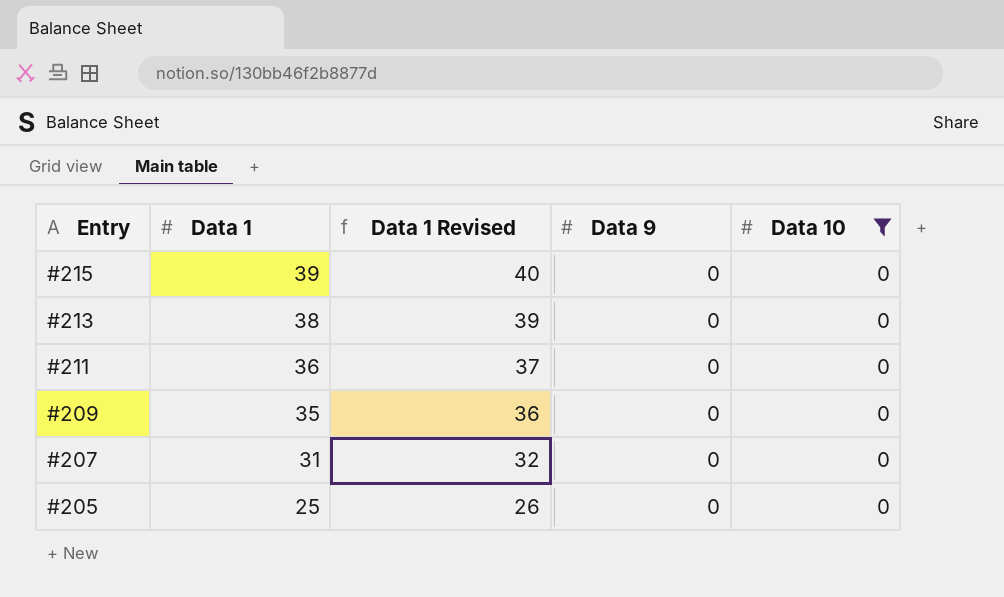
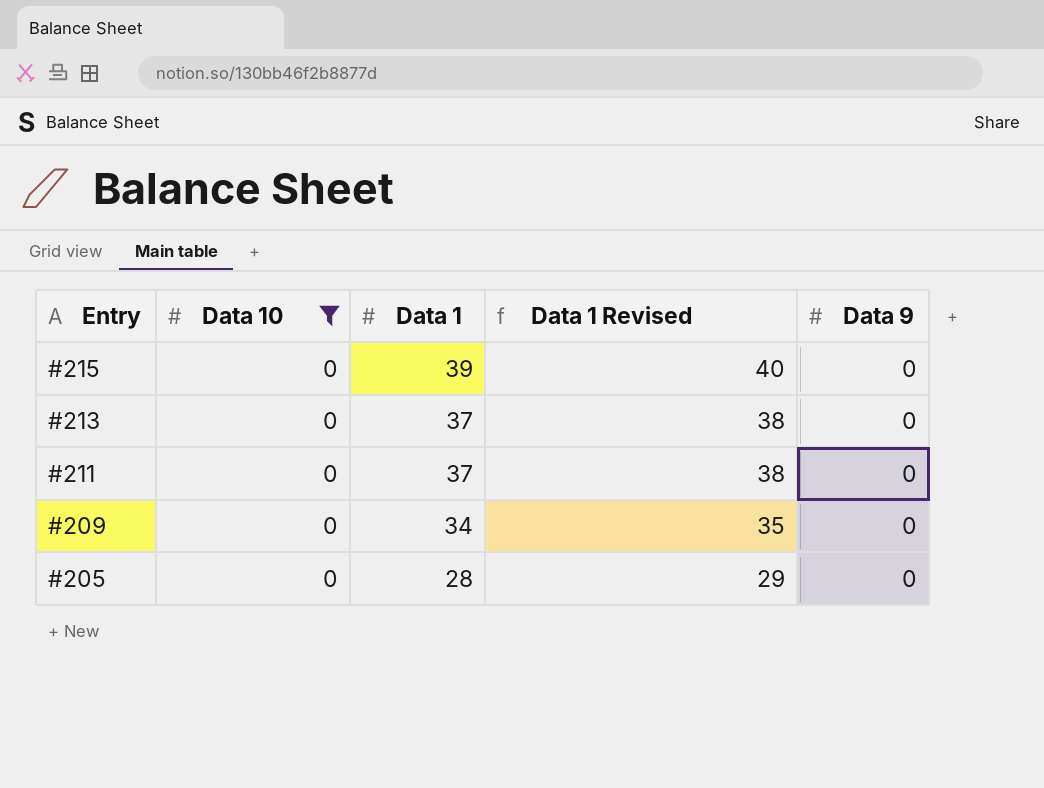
column Data 10 | position: 5 -> 2
row #207: 31 | 32 | 0 | 0 -> none
#213 | Data 1: 38 -> 37
#213 | Data 1 Revised: 39 -> 38
#211 | Data 1: 36 -> 37
#211 | Data 1 Revised: 37 -> 38
#209 | Data 1: 35 -> 34
#209 | Data 1 Revised: 36 -> 35
#205 | Data 1: 25 -> 28
#205 | Data 1 Revised: 26 -> 29

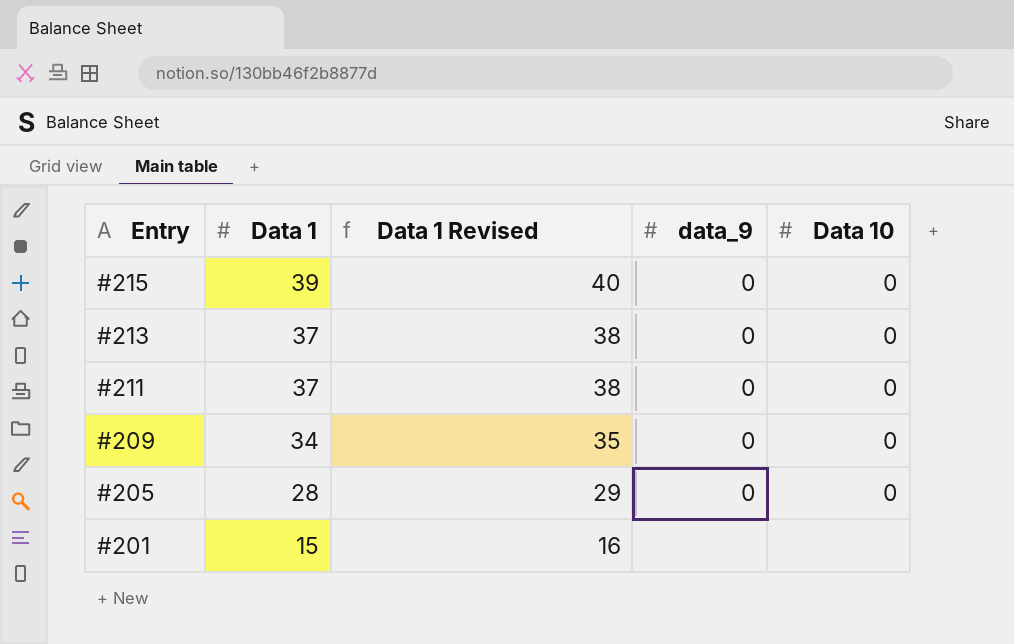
filter: Data 10 = 0 -> none
column name: Data 9 -> data_9
column Data 10 | position: 2 -> 5

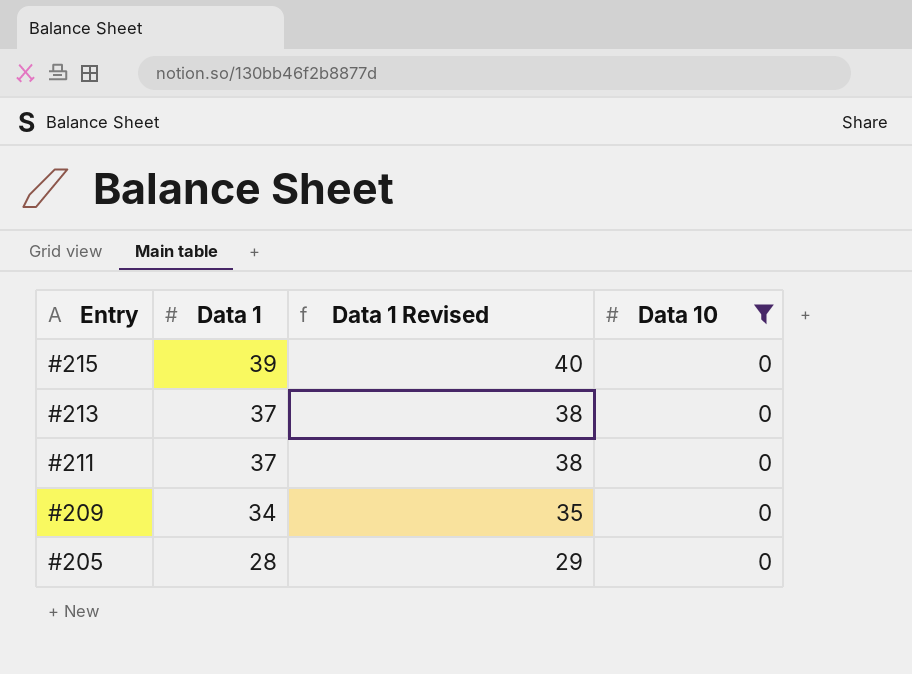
filter: none -> Data 10 = 0
column data_9 | position: 4 -> none

